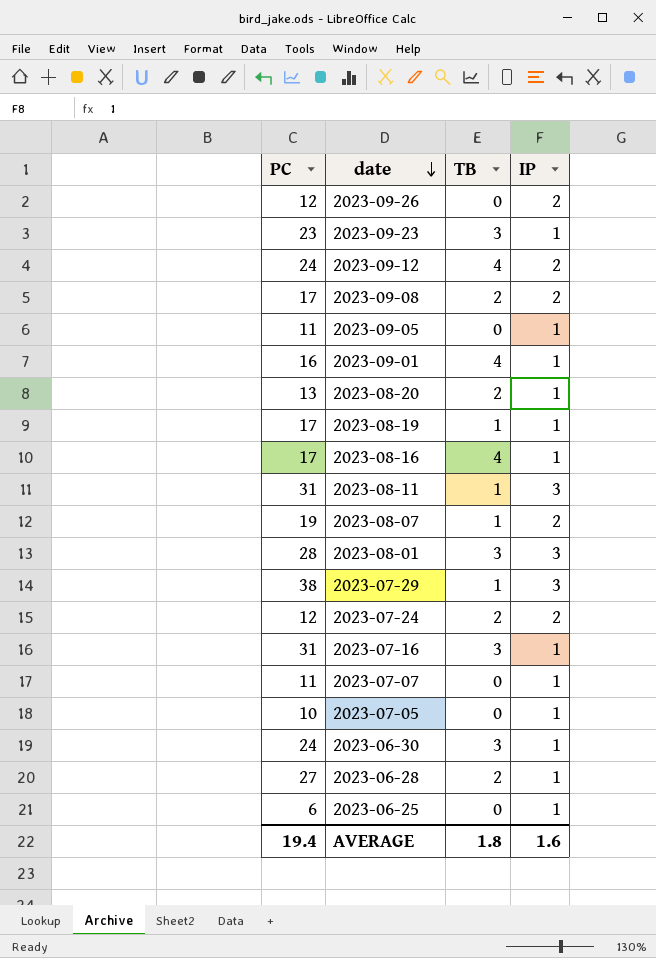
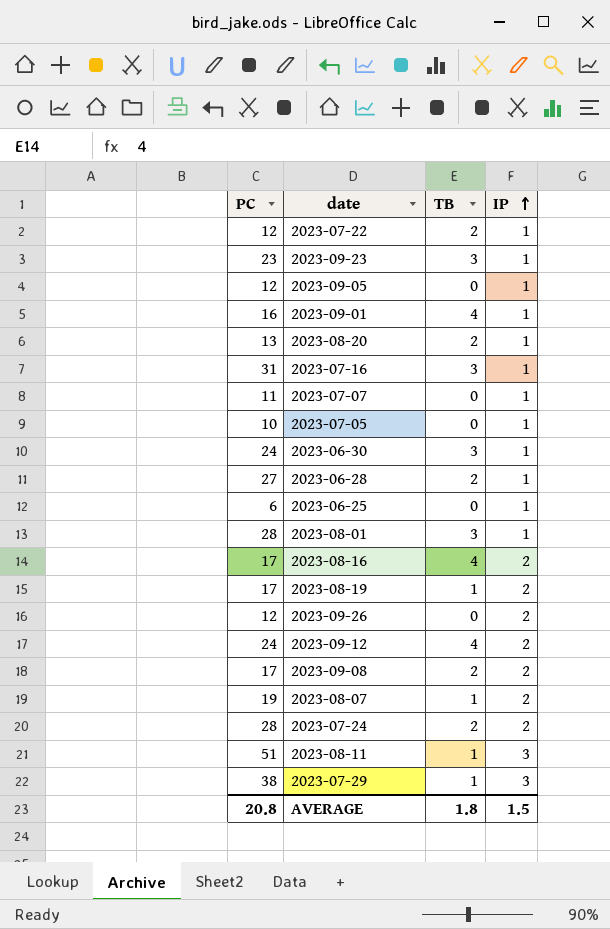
row order: date descending -> IP ascending
row 2023-07-22: none -> 12 | 2 | 1
2023-09-05 | PC: 11 -> 12
2023-08-01 | IP: 3 -> 1
2023-08-16 | IP: 1 -> 2
2023-08-19 | IP: 1 -> 2
2023-07-24 | PC: 12 -> 28
2023-08-11 | PC: 31 -> 51
AVERAGE | PC: 19.4 -> 20.8
AVERAGE | IP: 1.6 -> 1.5

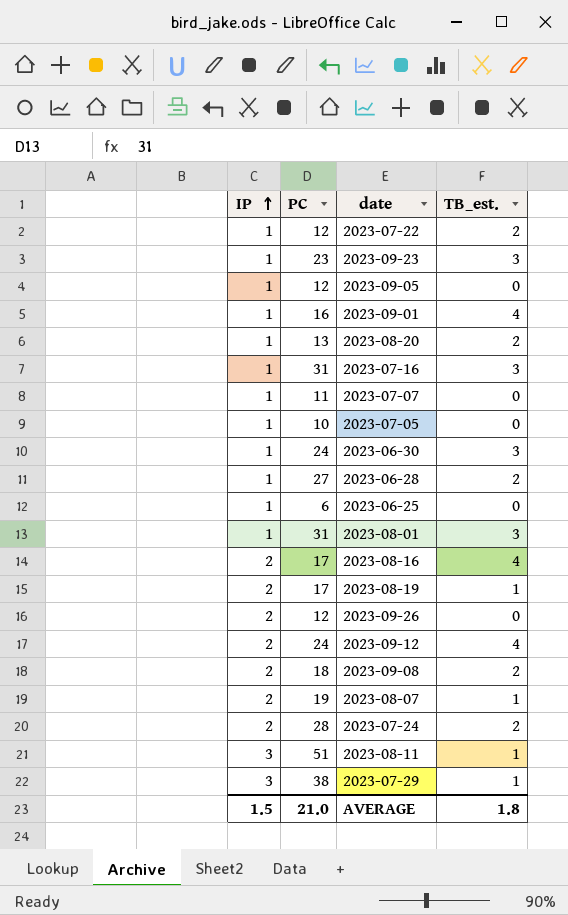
column IP | position: 4 -> 1
column name: TB -> TB_est.
2023-08-01 | PC: 28 -> 31
2023-09-08 | PC: 17 -> 18
AVERAGE | PC: 20.8 -> 21.0

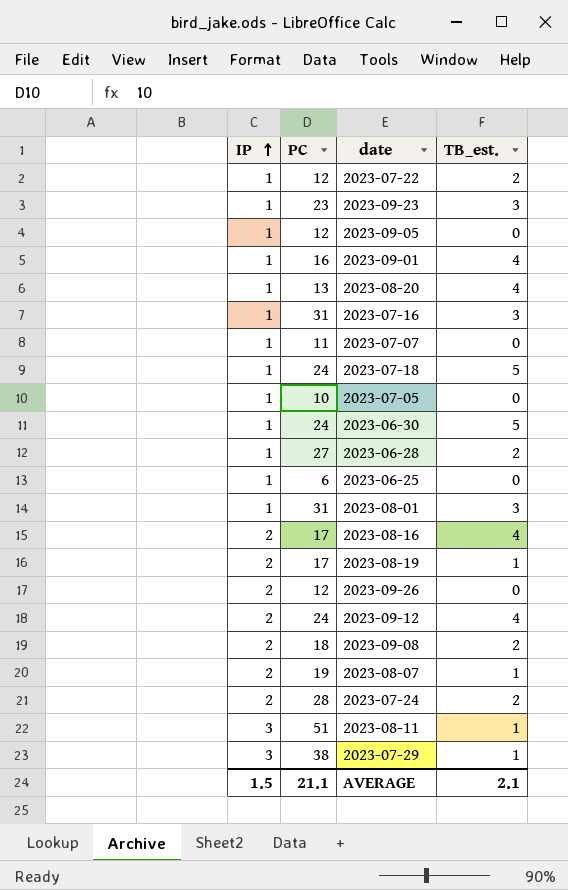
2023-08-20 | TB_est.: 2 -> 4
row 2023-07-18: none -> 1 | 24 | 5
2023-06-30 | TB_est.: 3 -> 5
AVERAGE | PC: 21.0 -> 21.1
AVERAGE | TB_est.: 1.8 -> 2.1

